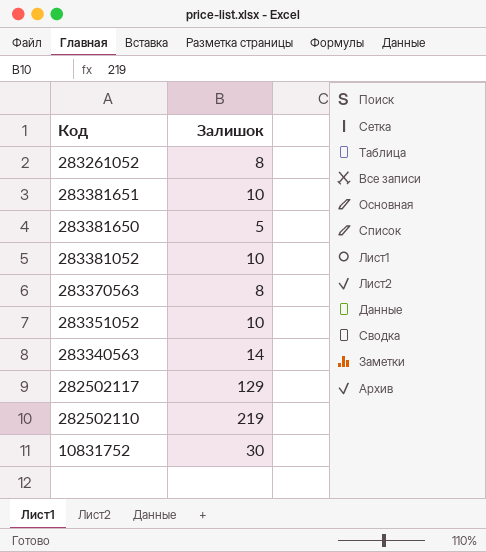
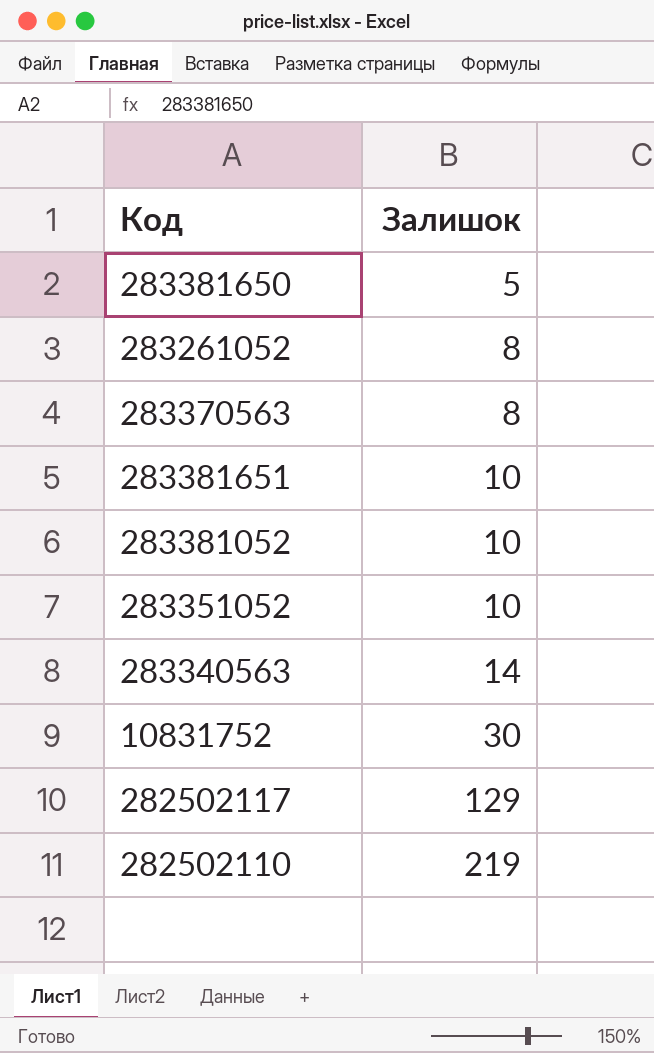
row order: none -> Залишок ascending

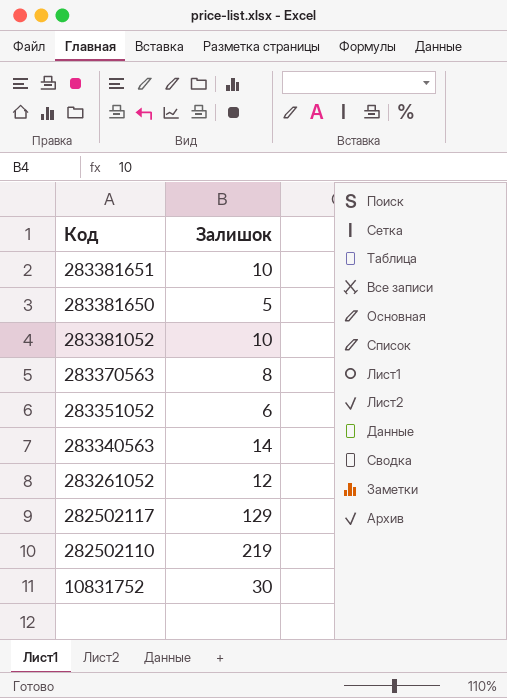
row order: Залишок ascending -> Код descending
283351052 | Залишок: 10 -> 6
283261052 | Залишок: 8 -> 12

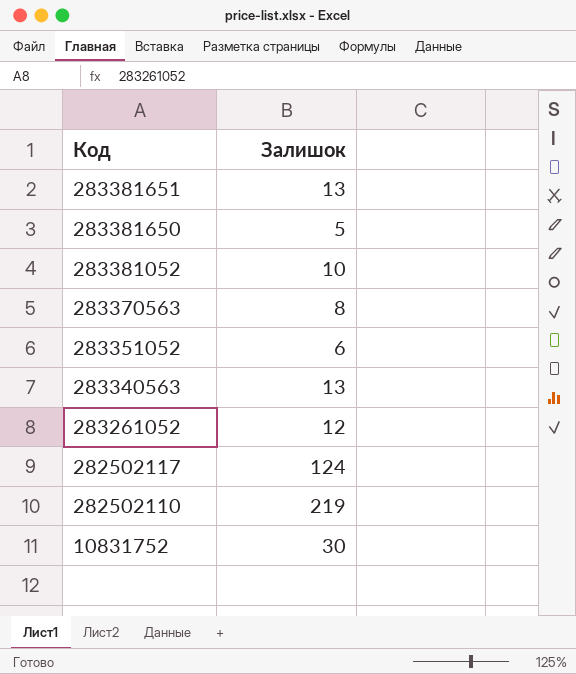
283381651 | Залишок: 10 -> 13
283340563 | Залишок: 14 -> 13
282502117 | Залишок: 129 -> 124

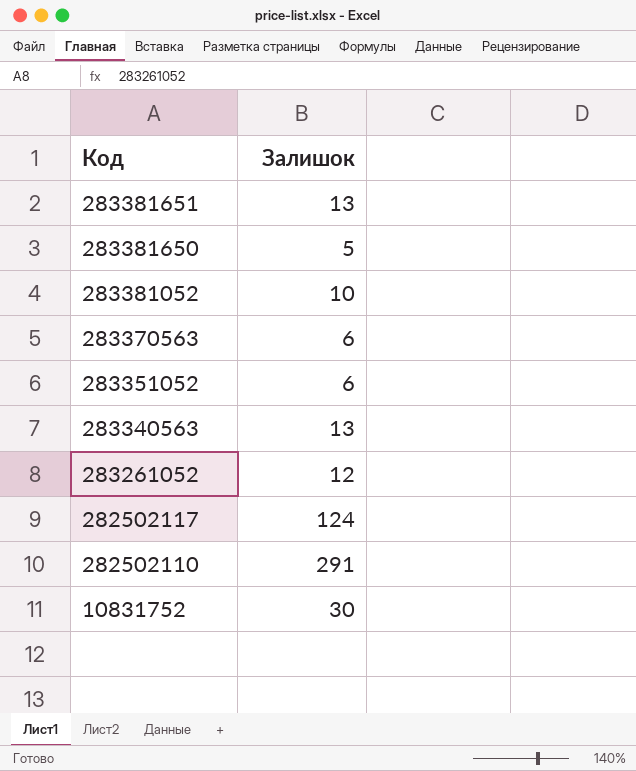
283370563 | Залишок: 8 -> 6
282502110 | Залишок: 219 -> 291

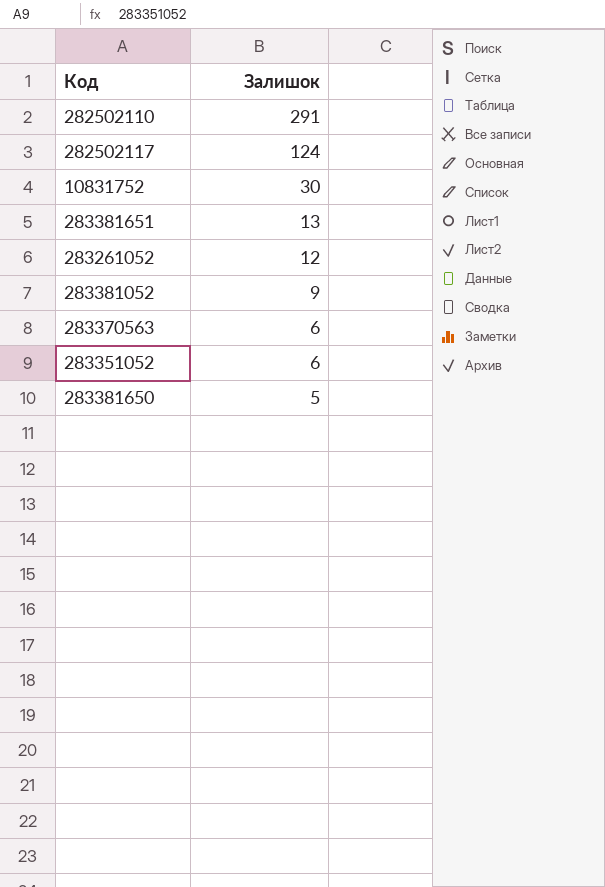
row order: Код descending -> Залишок descending
row 283340563: 13 -> none
283381052 | Залишок: 10 -> 9

